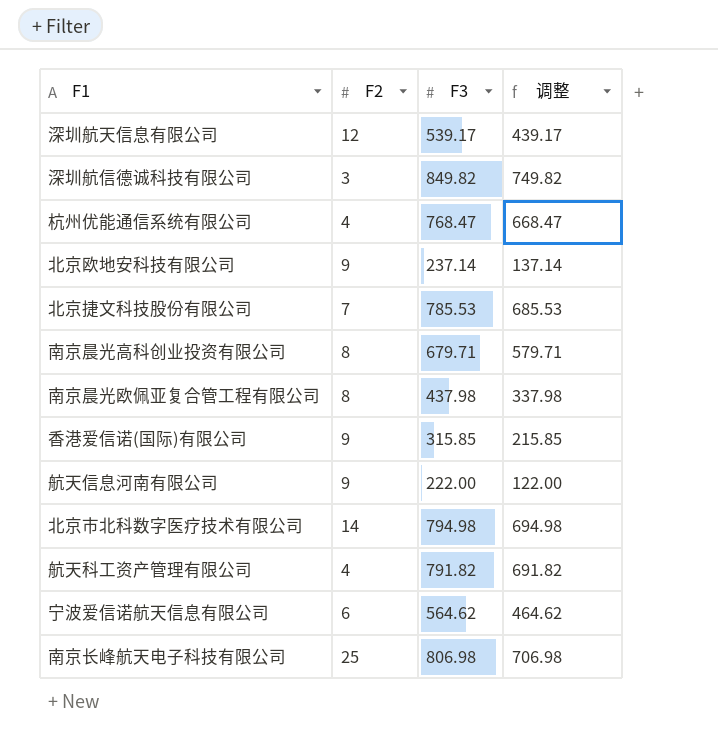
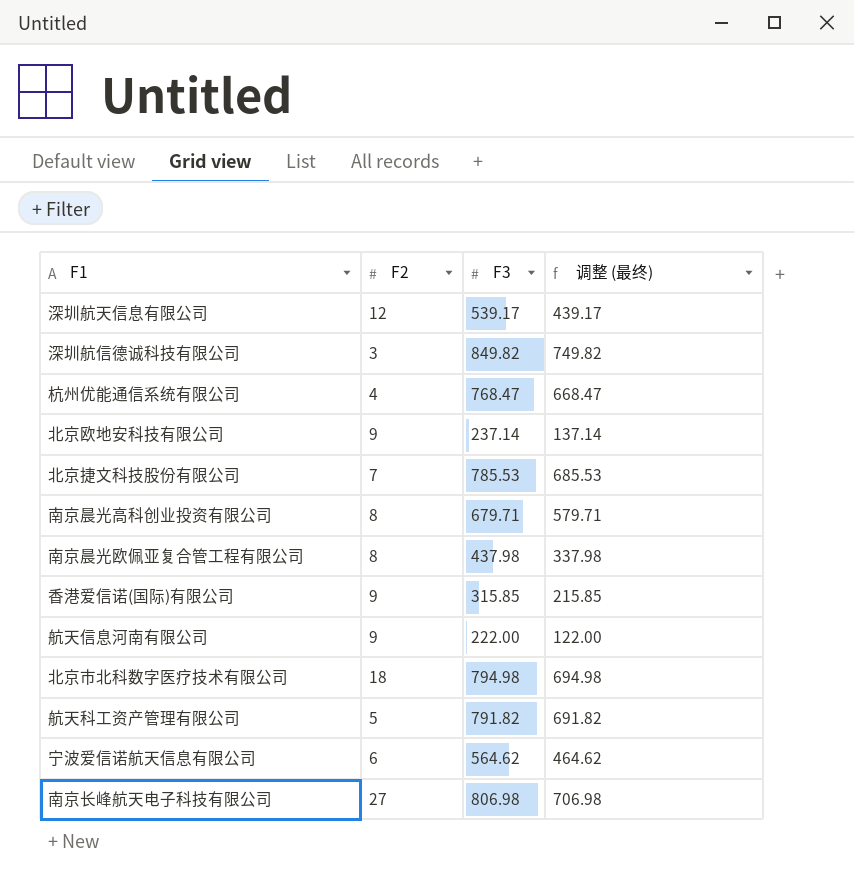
column name: 调整 -> 调整 (最终)
北京市北科数字医疗技术有限公司 | F2: 14 -> 18
航天科工资产管理有限公司 | F2: 4 -> 5
南京长峰航天电子科技有限公司 | F2: 25 -> 27

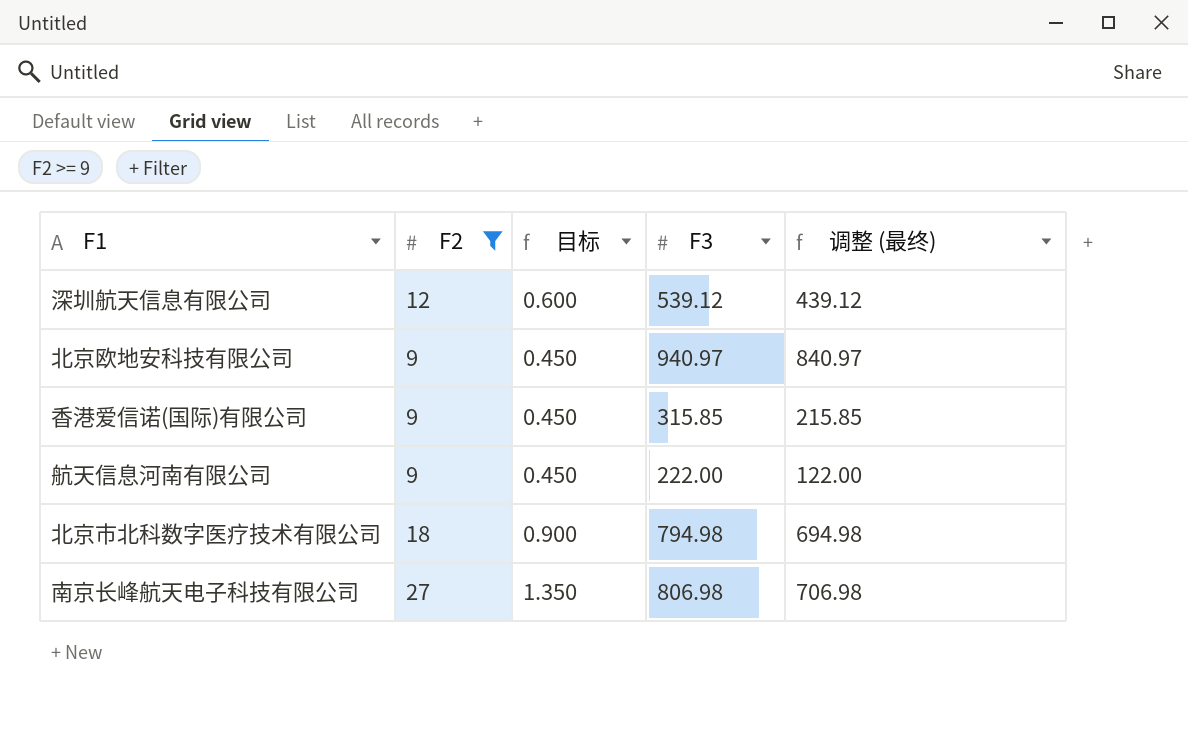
filter: none -> F2 >= 9
column 目标 | formula: none -> [F2] * 0.05
深圳航天信息有限公司 | F3: 539.17 -> 539.12
深圳航天信息有限公司 | 调整 (最终): 439.17 -> 439.12
北京欧地安科技有限公司 | F3: 237.14 -> 940.97
北京欧地安科技有限公司 | 调整 (最终): 137.14 -> 840.97

